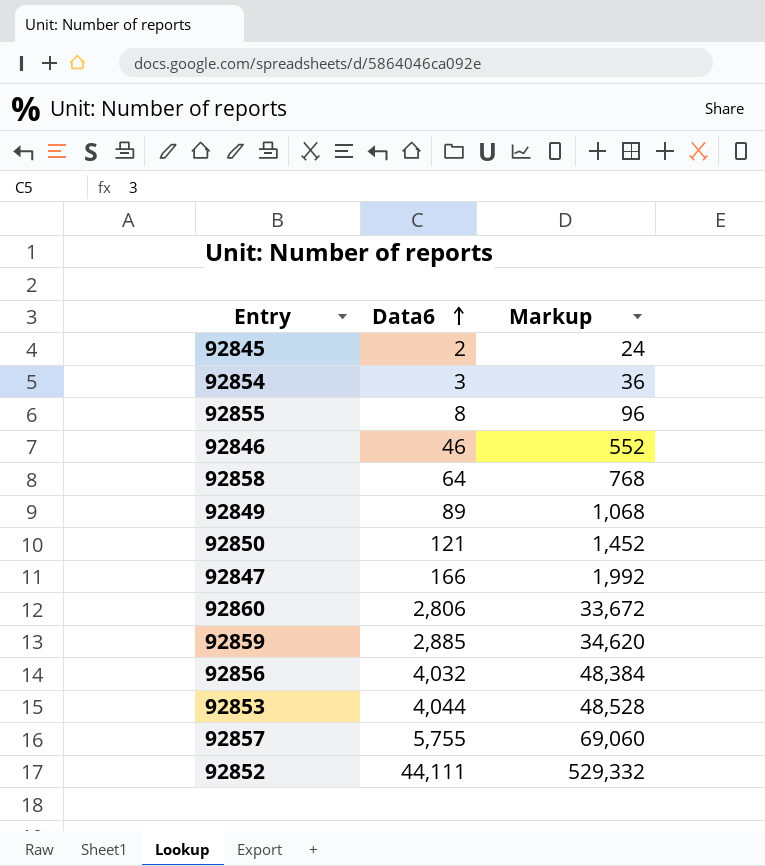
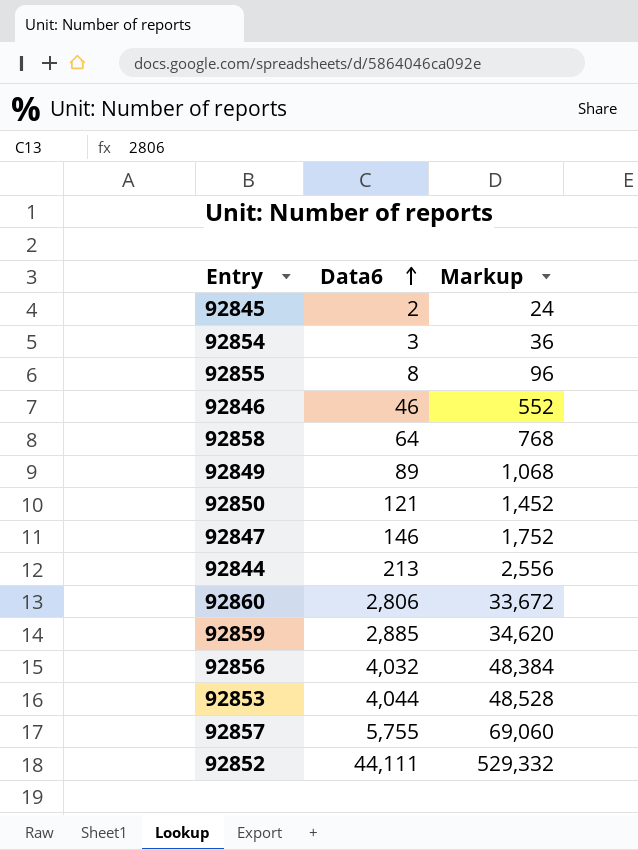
92847 | Data6: 166 -> 146
92847 | Markup: 1,992 -> 1,752
row 92844: none -> 213 | 2,556

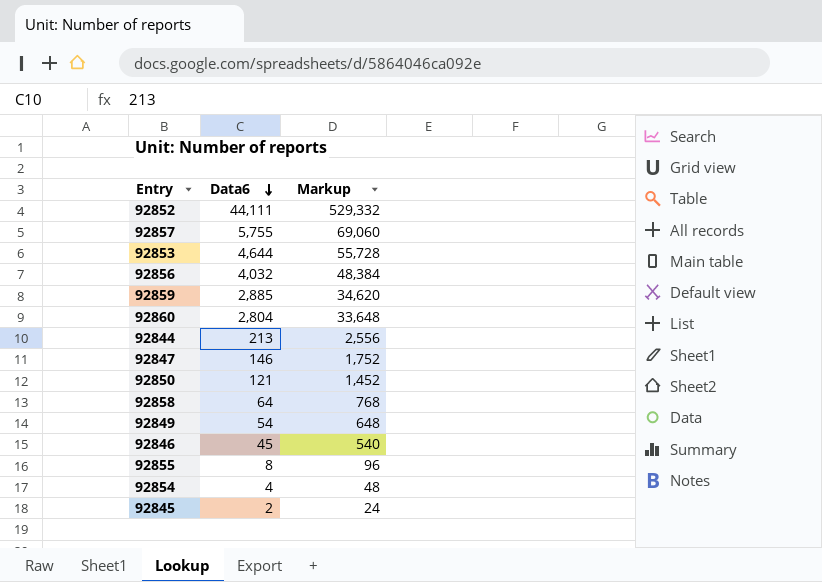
row order: Data6 ascending -> Data6 descending
92853 | Data6: 4,044 -> 4,644
92853 | Markup: 48,528 -> 55,728
92860 | Data6: 2,806 -> 2,804
92860 | Markup: 33,672 -> 33,648
92849 | Data6: 89 -> 54
92849 | Markup: 1,068 -> 648
92846 | Data6: 46 -> 45
92846 | Markup: 552 -> 540
92854 | Data6: 3 -> 4
92854 | Markup: 36 -> 48

